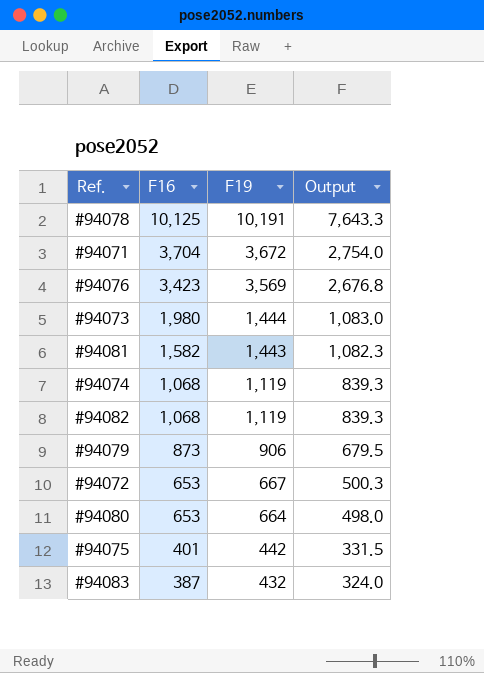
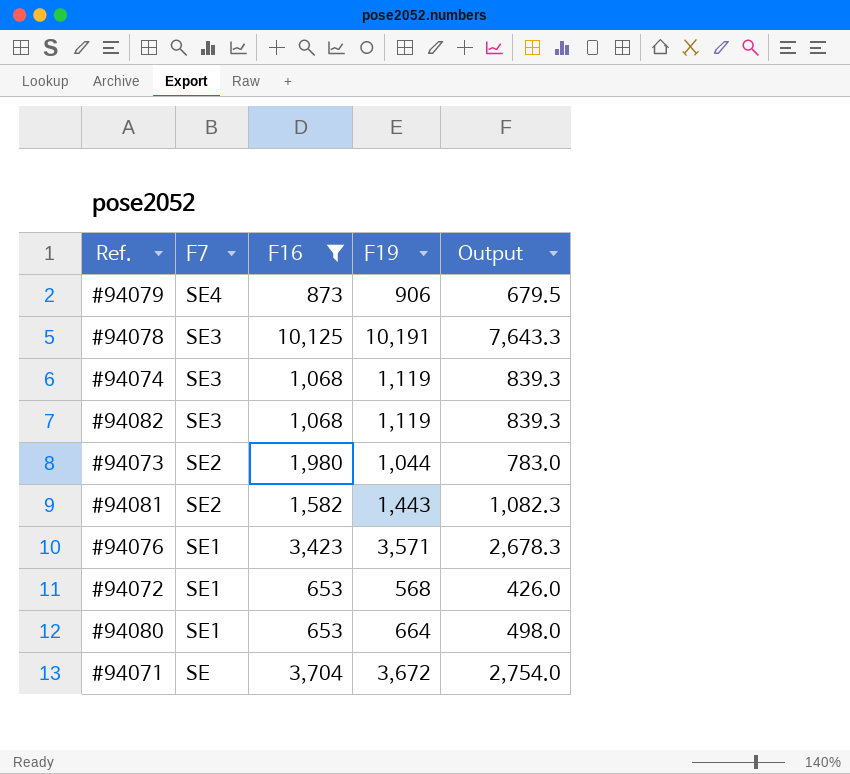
filter: none -> F16 >= 653
row order: F16 descending -> F7 descending
column F7 | position: none -> 2
#94073 | F19: 1,444 -> 1,044
#94073 | Output: 1,083.0 -> 783.0
#94076 | F19: 3,569 -> 3,571
#94076 | Output: 2,676.8 -> 2,678.3
#94072 | F19: 667 -> 568
#94072 | Output: 500.3 -> 426.0

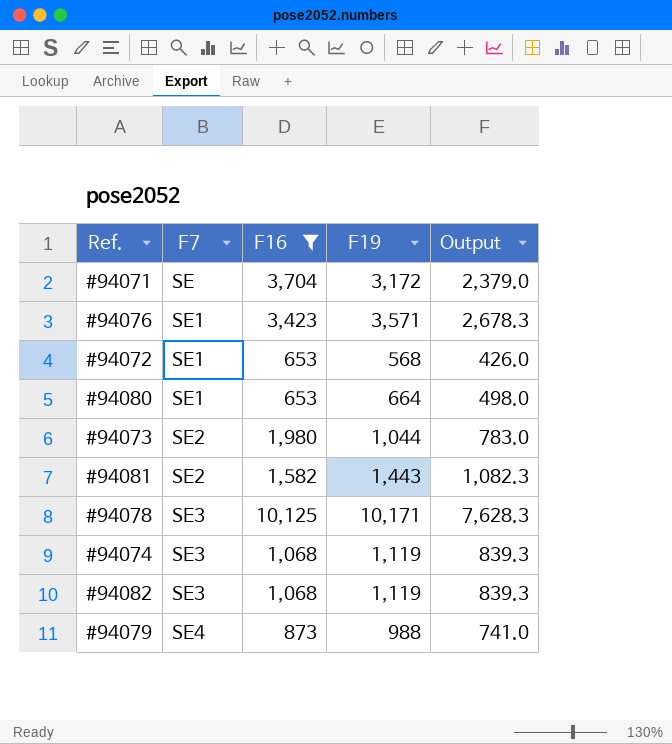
row order: F7 descending -> F7 ascending
#94071 | F19: 3,672 -> 3,172
#94071 | Output: 2,754.0 -> 2,379.0
#94078 | F19: 10,191 -> 10,171
#94078 | Output: 7,643.3 -> 7,628.3
#94079 | F19: 906 -> 988
#94079 | Output: 679.5 -> 741.0

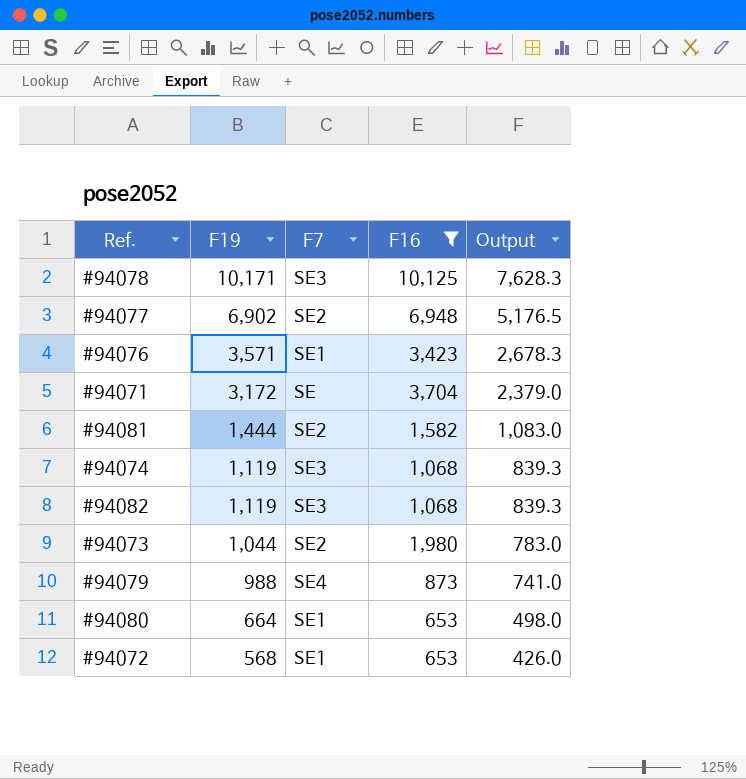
row order: F7 ascending -> F19 descending
column F19 | position: 4 -> 2
row #94077: none -> 6,902 | SE2 | 6,948 | 5,176.5
#94081 | F19: 1,443 -> 1,444
#94081 | Output: 1,082.3 -> 1,083.0

